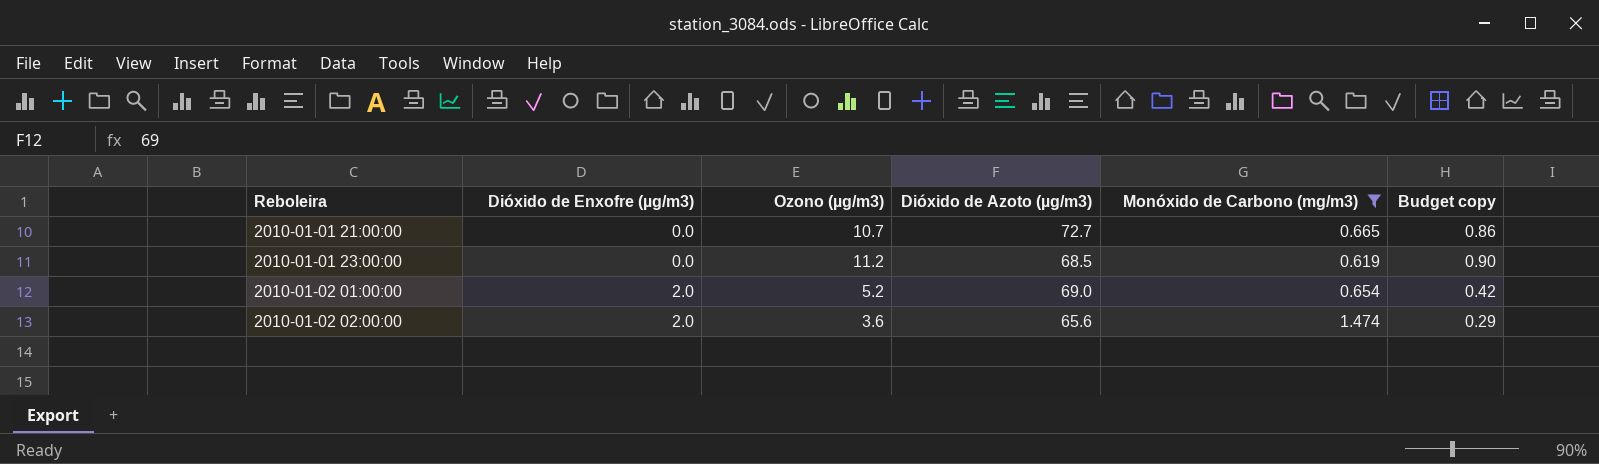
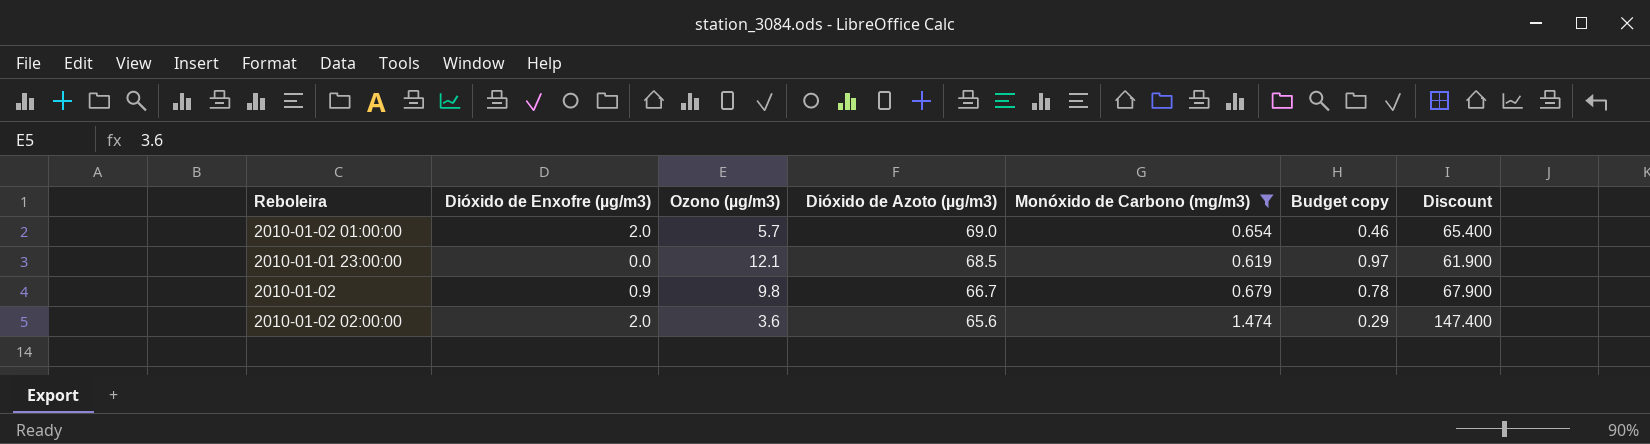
row order: Reboleira ascending -> Dióxido de Azoto (µg/m3) descending
column Discount | formula: none -> [Monóxido de Carbono (mg/m3)] * 100
row 2010-01-01 21:00:00: 0.0 | 10.7 | 72.7 | 0.665 | 0.86 -> none
2010-01-02 01:00:00 | Ozono (µg/m3): 5.2 -> 5.7
2010-01-02 01:00:00 | Budget copy: 0.42 -> 0.46
2010-01-01 23:00:00 | Ozono (µg/m3): 11.2 -> 12.1
2010-01-01 23:00:00 | Budget copy: 0.90 -> 0.97
row 2010-01-02: none -> 0.9 | 9.8 | 66.7 | 0.679 | 0.78 | 67.900

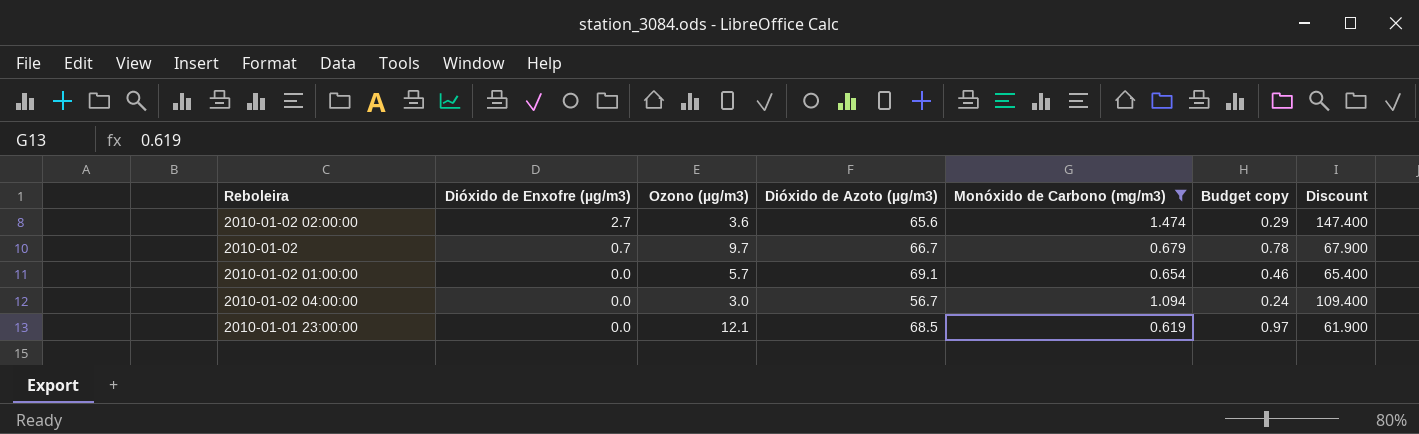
row order: Dióxido de Azoto (µg/m3) descending -> Dióxido de Enxofre (µg/m3) descending
2010-01-02 02:00:00 | Dióxido de Enxofre (µg/m3): 2.0 -> 2.7
2010-01-02 | Dióxido de Enxofre (µg/m3): 0.9 -> 0.7
2010-01-02 | Ozono (µg/m3): 9.8 -> 9.7
2010-01-02 01:00:00 | Dióxido de Enxofre (µg/m3): 2.0 -> 0.0
2010-01-02 01:00:00 | Dióxido de Azoto (µg/m3): 69.0 -> 69.1
row 2010-01-02 04:00:00: none -> 0.0 | 3.0 | 56.7 | 1.094 | 0.24 | 109.400

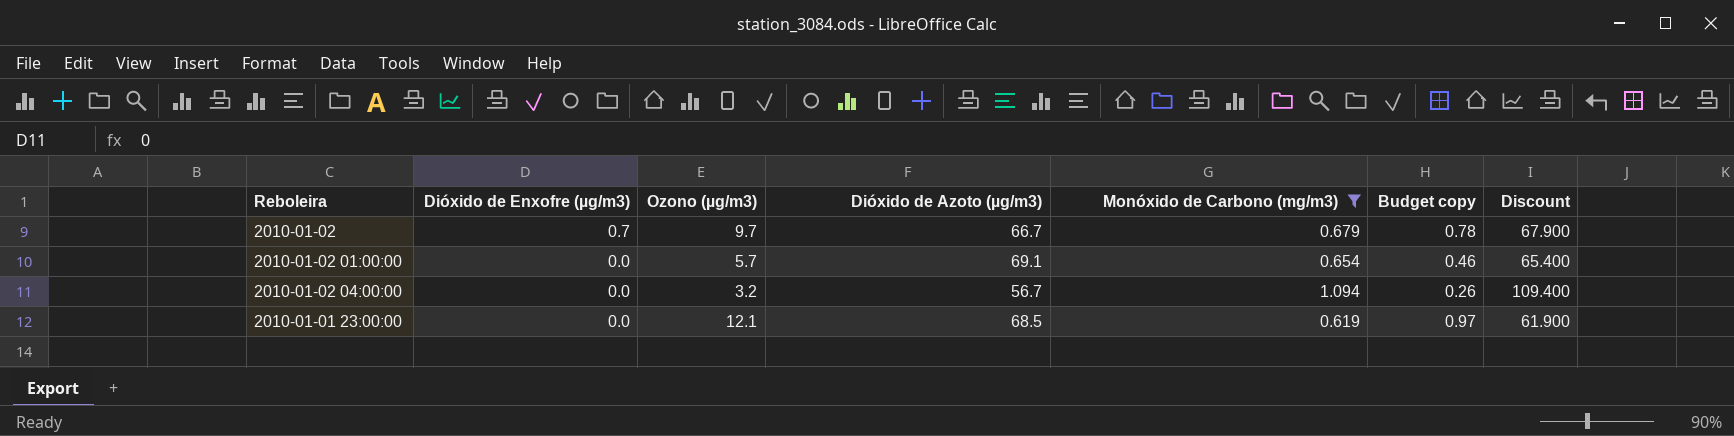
row 2010-01-02 02:00:00: 2.7 | 3.6 | 65.6 | 1.474 | 0.29 | 147.400 -> none
2010-01-02 04:00:00 | Ozono (µg/m3): 3.0 -> 3.2
2010-01-02 04:00:00 | Budget copy: 0.24 -> 0.26

